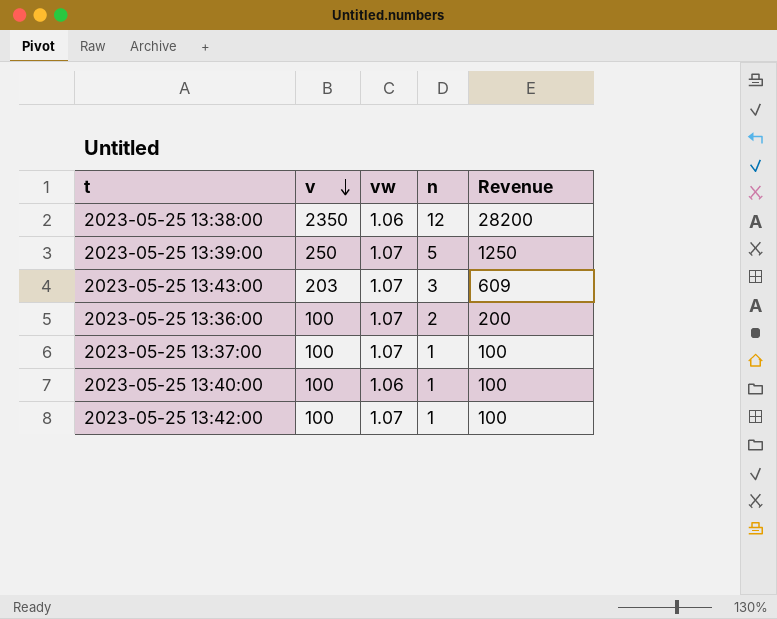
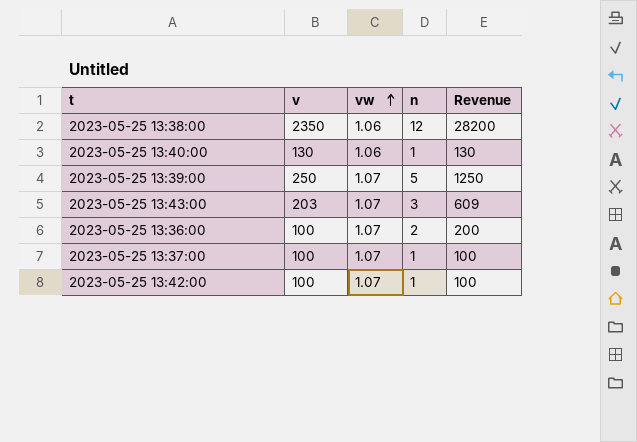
row order: v descending -> vw ascending
2023-05-25 13:40:00 | v: 100 -> 130
2023-05-25 13:40:00 | Revenue: 100 -> 130

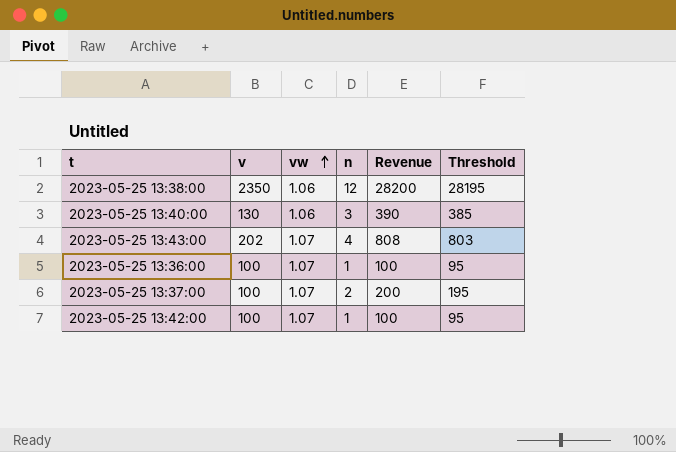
column Threshold | formula: none -> [Revenue] - 5
row 2023-05-25 13:39:00: 250 | 1.07 | 5 | 1250 -> none
2023-05-25 13:40:00 | n: 1 -> 3
2023-05-25 13:40:00 | Revenue: 130 -> 390
2023-05-25 13:43:00 | v: 203 -> 202
2023-05-25 13:43:00 | n: 3 -> 4
2023-05-25 13:43:00 | Revenue: 609 -> 808
2023-05-25 13:36:00 | n: 2 -> 1
2023-05-25 13:36:00 | Revenue: 200 -> 100
2023-05-25 13:37:00 | n: 1 -> 2
2023-05-25 13:37:00 | Revenue: 100 -> 200

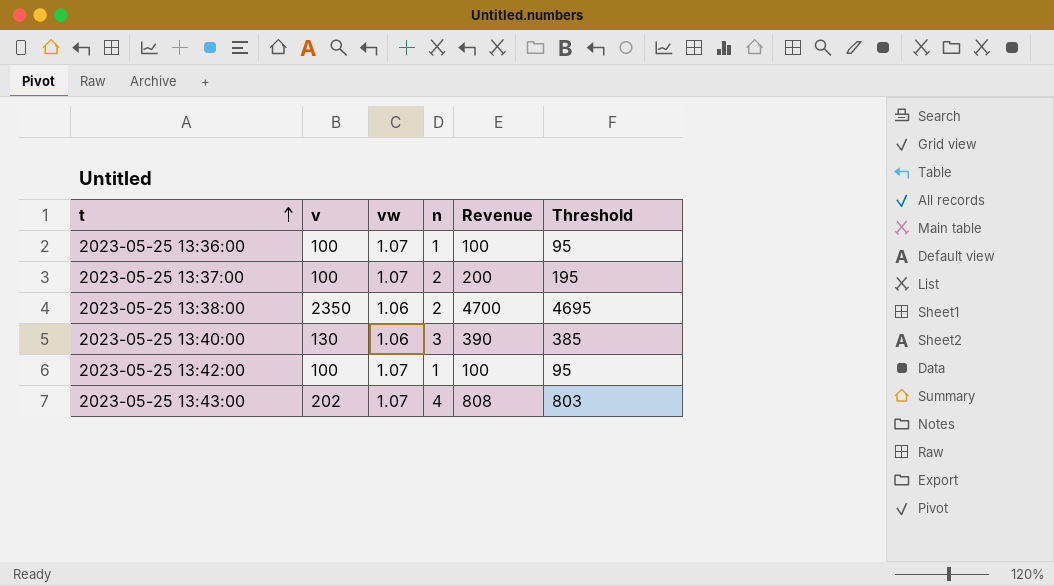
row order: vw ascending -> t ascending
2023-05-25 13:38:00 | n: 12 -> 2
2023-05-25 13:38:00 | Revenue: 28200 -> 4700
2023-05-25 13:38:00 | Threshold: 28195 -> 4695

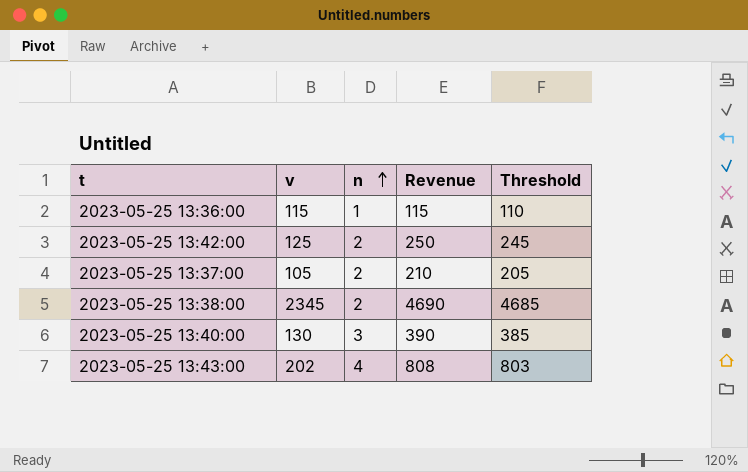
row order: t ascending -> n ascending
column vw | position: 3 -> none
2023-05-25 13:36:00 | v: 100 -> 115
2023-05-25 13:36:00 | Revenue: 100 -> 115
2023-05-25 13:36:00 | Threshold: 95 -> 110
2023-05-25 13:42:00 | v: 100 -> 125
2023-05-25 13:42:00 | n: 1 -> 2
2023-05-25 13:42:00 | Revenue: 100 -> 250
2023-05-25 13:42:00 | Threshold: 95 -> 245
2023-05-25 13:37:00 | v: 100 -> 105
2023-05-25 13:37:00 | Revenue: 200 -> 210
2023-05-25 13:37:00 | Threshold: 195 -> 205
2023-05-25 13:38:00 | v: 2350 -> 2345
2023-05-25 13:38:00 | Revenue: 4700 -> 4690
2023-05-25 13:38:00 | Threshold: 4695 -> 4685

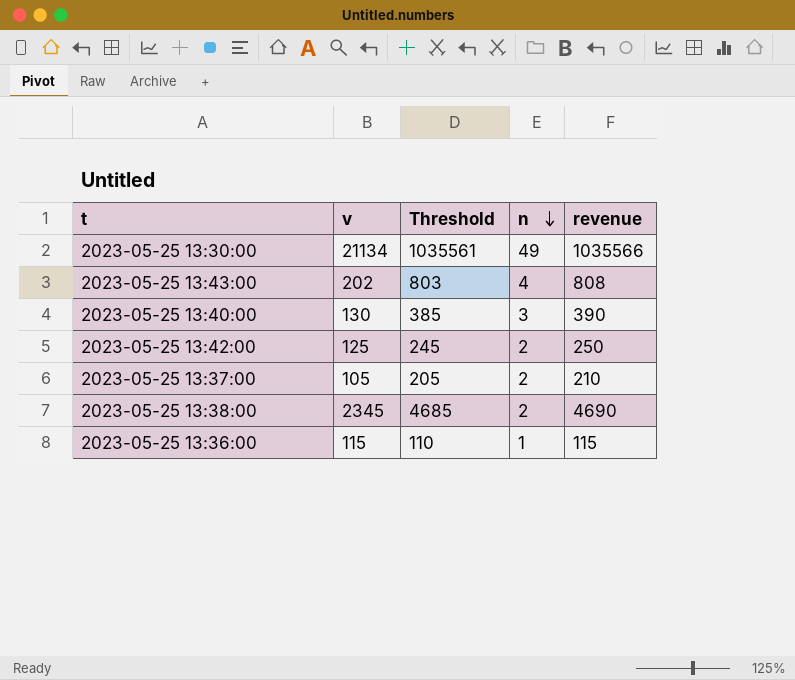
row order: n ascending -> n descending
column Threshold | position: 5 -> 3
column name: Revenue -> revenue
row 2023-05-25 13:30:00: none -> 21134 | 1035561 | 49 | 1035566

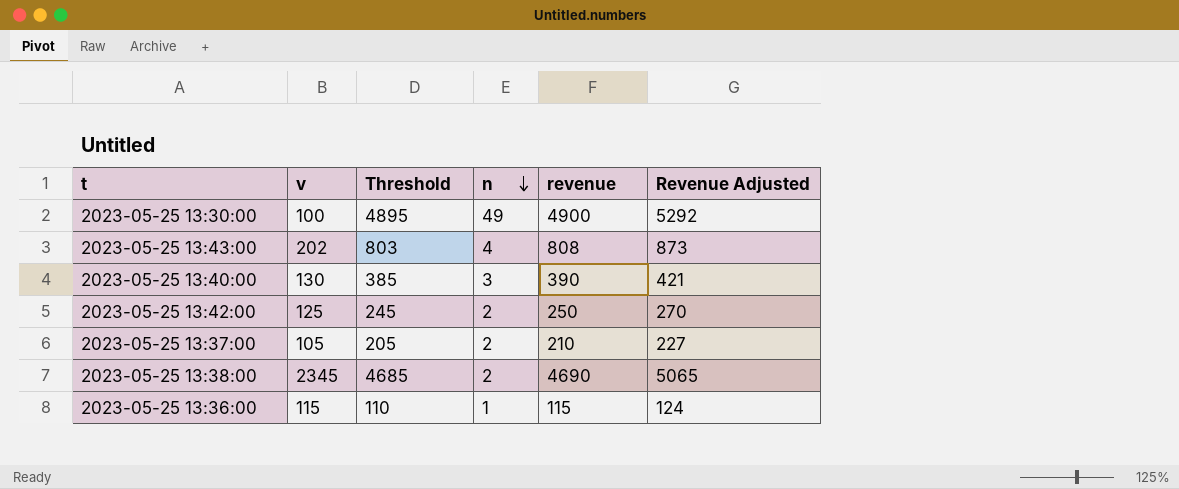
column Revenue Adjusted | formula: none -> [revenue] * 1.08
2023-05-25 13:30:00 | v: 21134 -> 100
2023-05-25 13:30:00 | Threshold: 1035561 -> 4895
2023-05-25 13:30:00 | revenue: 1035566 -> 4900

